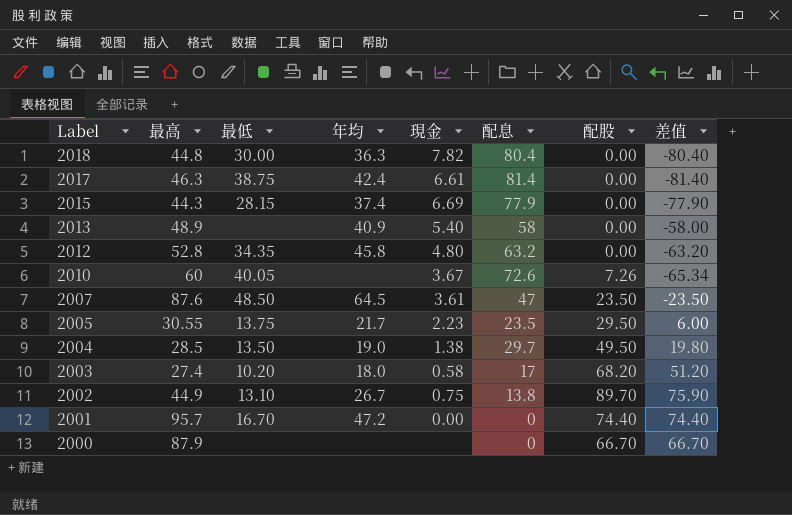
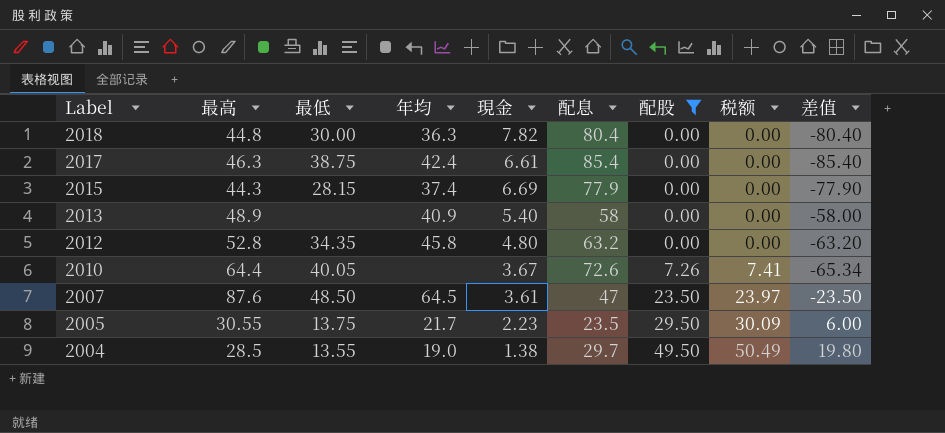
filter: none -> 配股 <= 49.50
column 税额 | formula: none -> [配股] * 1.02
2017 | 配息: 81.4 -> 85.4
2017 | 差值: -81.40 -> -85.40
2010 | 最高: 60 -> 64.4
2004 | 最低: 13.50 -> 13.55

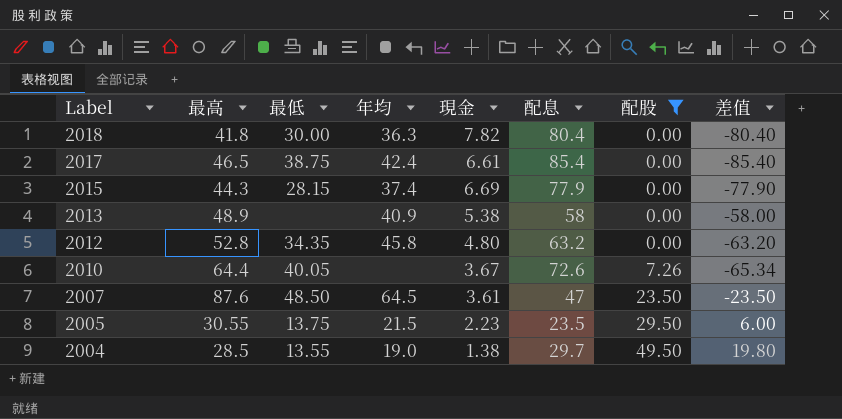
column 税额 | formula: [配股] * 1.02 -> none
2018 | 最高: 44.8 -> 41.8
2017 | 最高: 46.3 -> 46.5
2013 | 現金: 5.40 -> 5.38
2005 | 年均: 21.7 -> 21.5

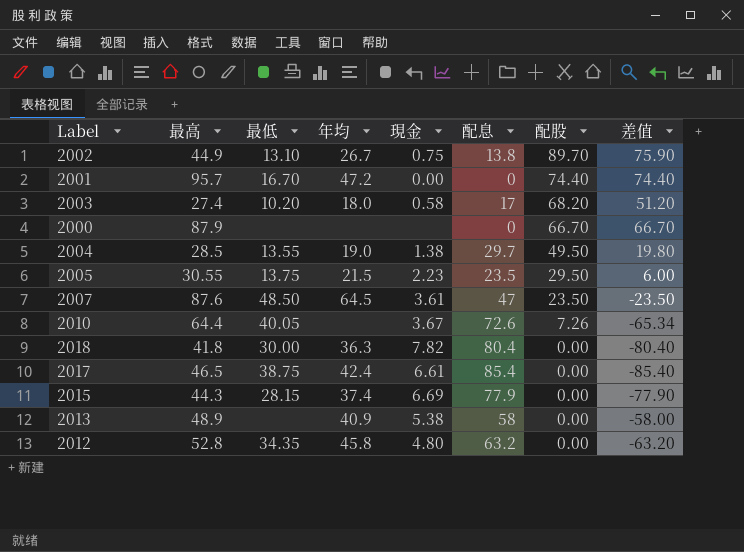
filter: 配股 <= 49.50 -> none
row order: Label descending -> 配股 descending

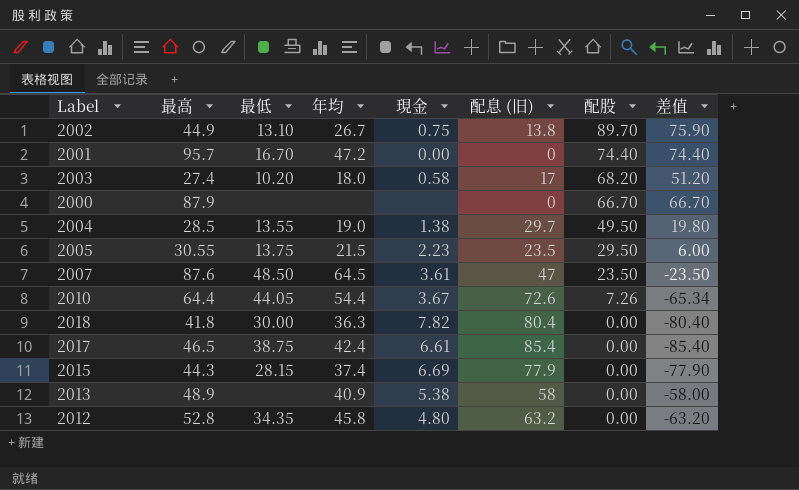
column name: 配息 -> 配息 (旧)
2010 | 最低: 40.05 -> 44.05
2010 | 年均: none -> 54.4

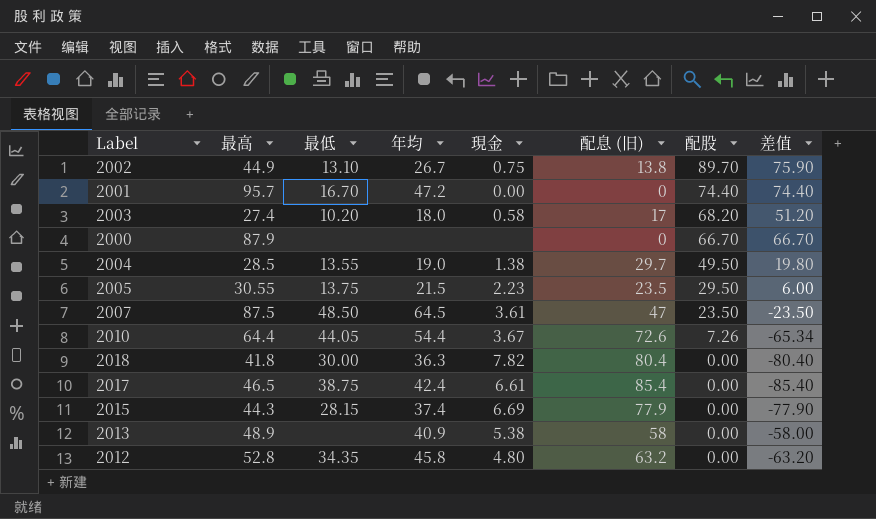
2007 | 最高: 87.6 -> 87.5

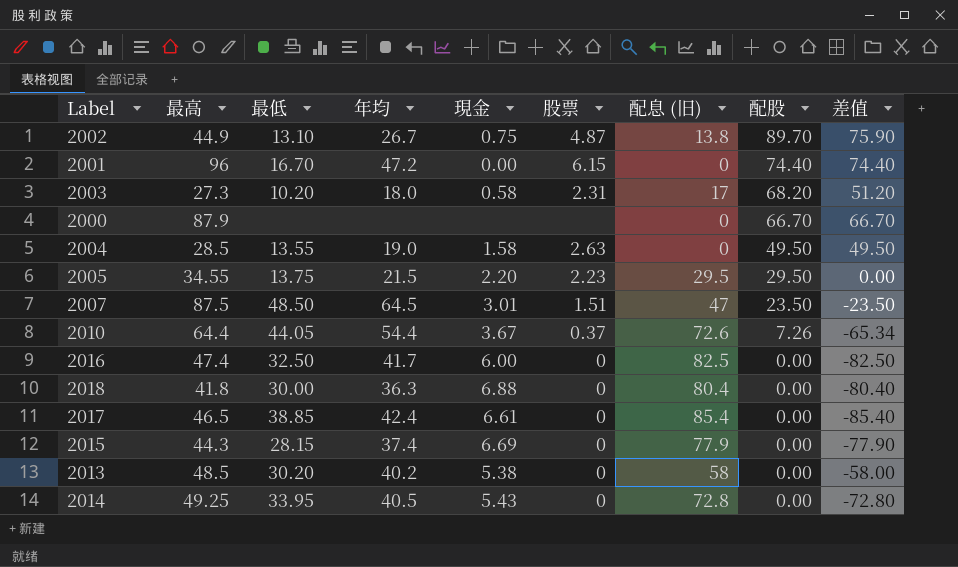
column 股票 | position: none -> 6
row 2012: 52.8 | 34.35 | 45.8 | 4.80 | 63.2 | 0.00 | -63.20 -> none
2001 | 最高: 95.7 -> 96
2003 | 最高: 27.4 -> 27.3
2004 | 現金: 1.38 -> 1.58
2004 | 配息 (旧): 29.7 -> 0
2004 | 差值: 19.80 -> 49.50
2005 | 最高: 30.55 -> 34.55
2005 | 現金: 2.23 -> 2.20
2005 | 配息 (旧): 23.5 -> 29.5
2005 | 差值: 6.00 -> 0.00
2007 | 現金: 3.61 -> 3.01
row 2016: none -> 47.4 | 32.50 | 41.7 | 6.00 | 0 | 82.5 | 0.00 | -82.50
2018 | 現金: 7.82 -> 6.88
2017 | 最低: 38.75 -> 38.85
2013 | 最高: 48.9 -> 48.5
2013 | 最低: none -> 30.20
2013 | 年均: 40.9 -> 40.2
row 2014: none -> 49.25 | 33.95 | 40.5 | 5.43 | 0 | 72.8 | 0.00 | -72.80

